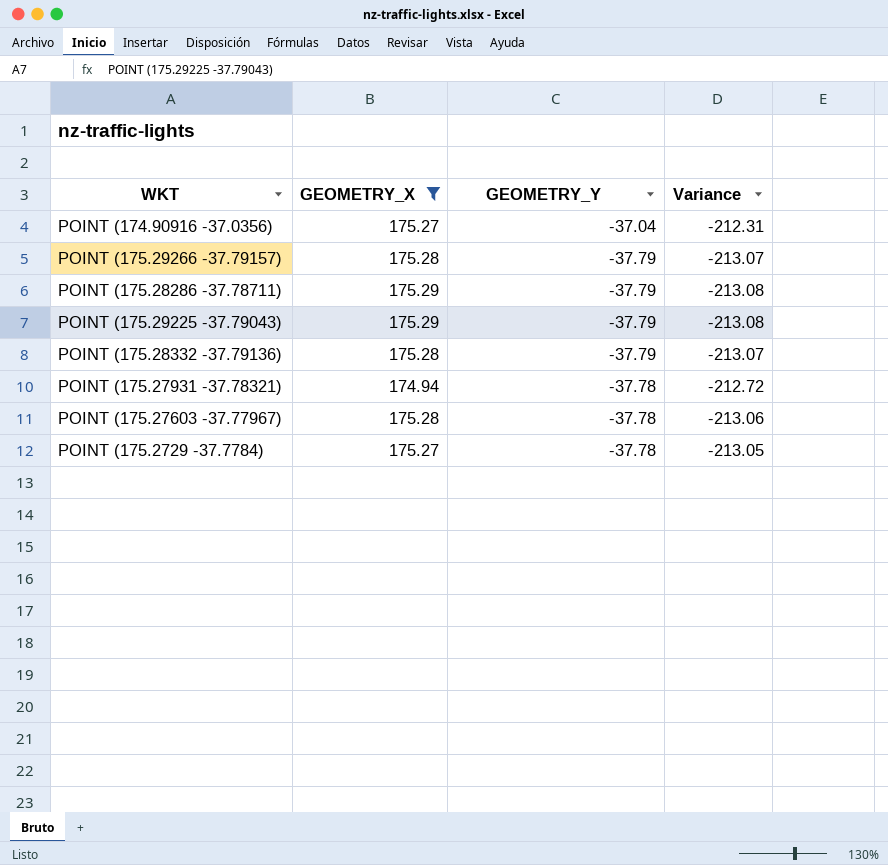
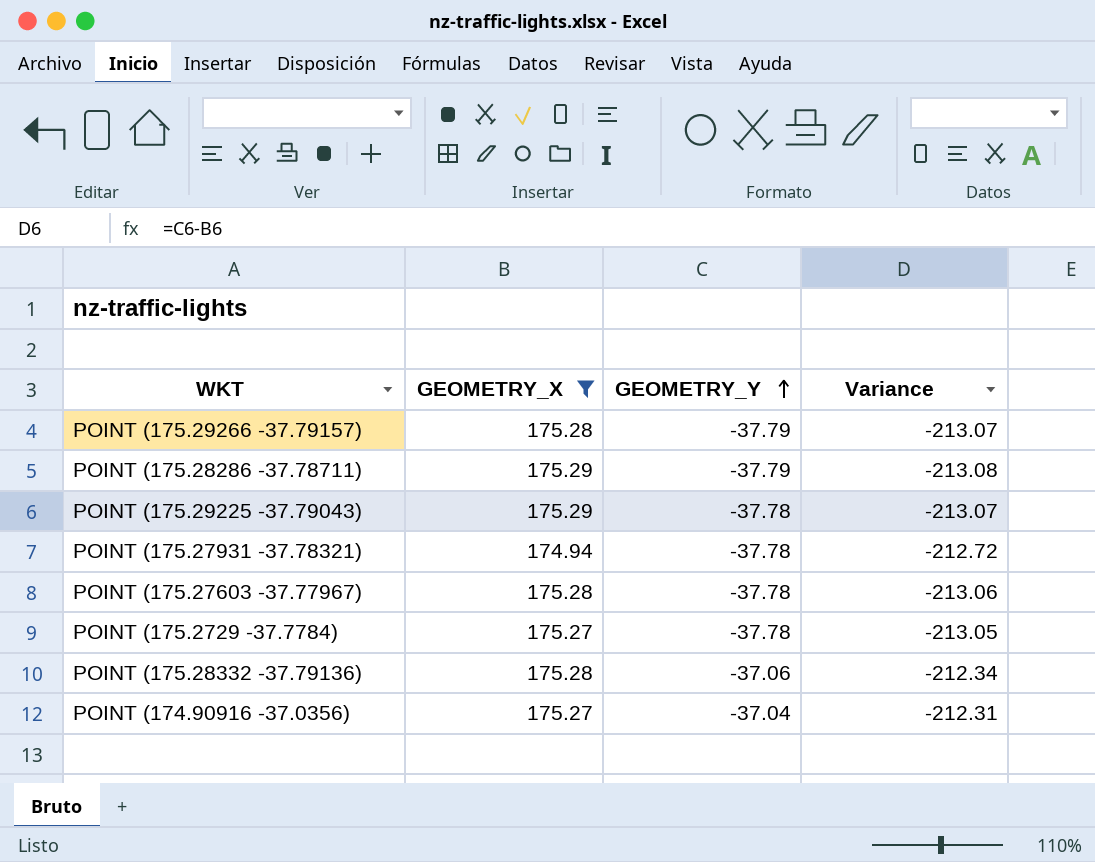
row order: none -> GEOMETRY_Y ascending
POINT (175.29225 -37.79043) | GEOMETRY_Y: -37.79 -> -37.78
POINT (175.29225 -37.79043) | Variance: -213.08 -> -213.07
POINT (175.28332 -37.79136) | GEOMETRY_Y: -37.79 -> -37.06
POINT (175.28332 -37.79136) | Variance: -213.07 -> -212.34

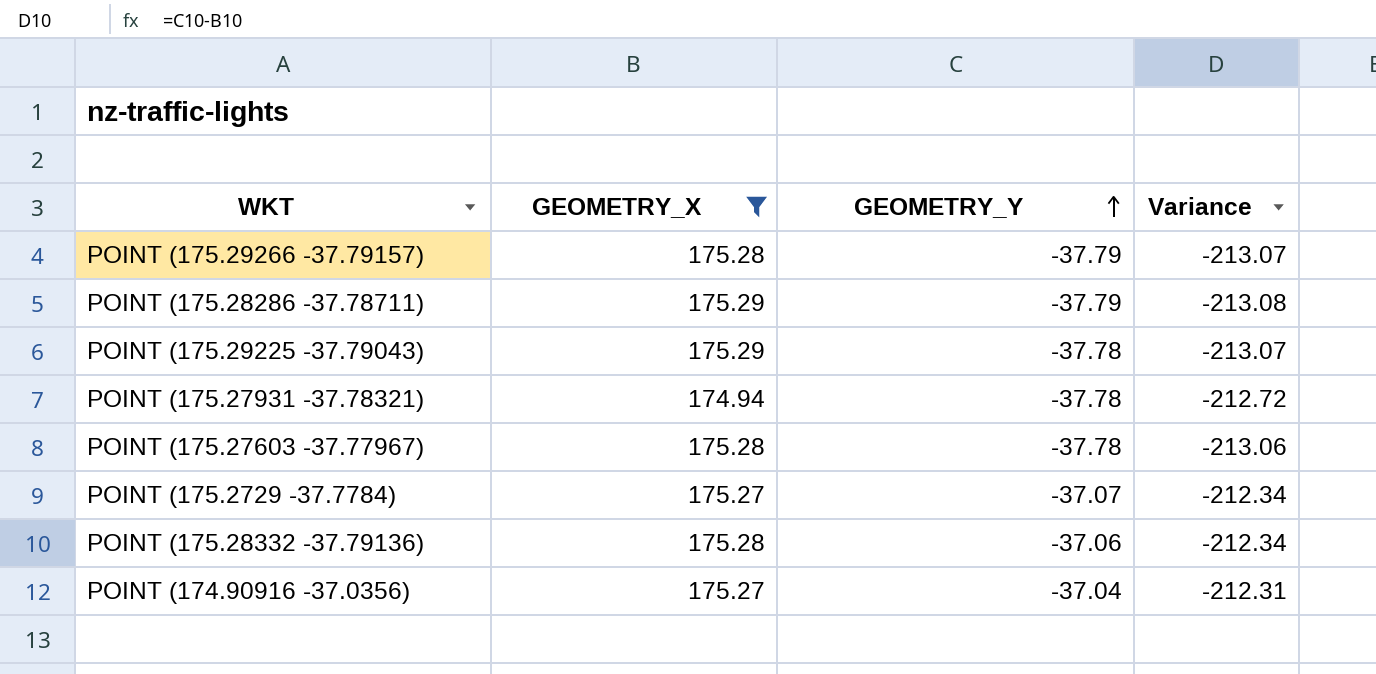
POINT (175.2729 -37.7784) | GEOMETRY_Y: -37.78 -> -37.07
POINT (175.2729 -37.7784) | Variance: -213.05 -> -212.34

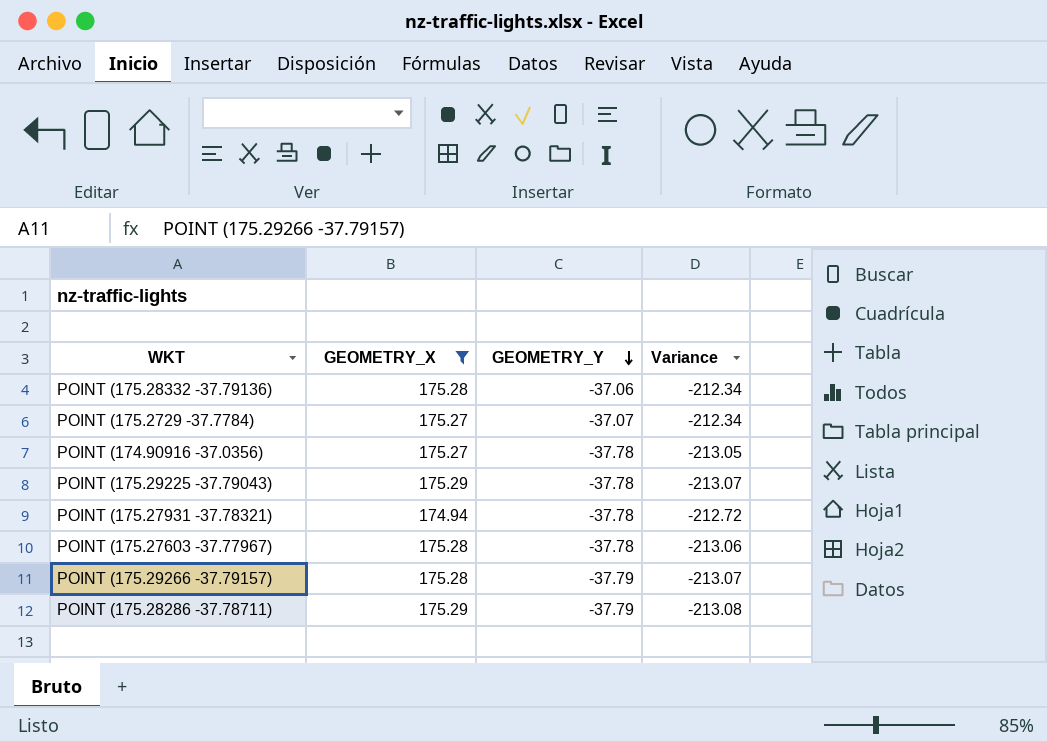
row order: GEOMETRY_Y ascending -> GEOMETRY_Y descending
POINT (174.90916 -37.0356) | GEOMETRY_Y: -37.04 -> -37.78
POINT (174.90916 -37.0356) | Variance: -212.31 -> -213.05

